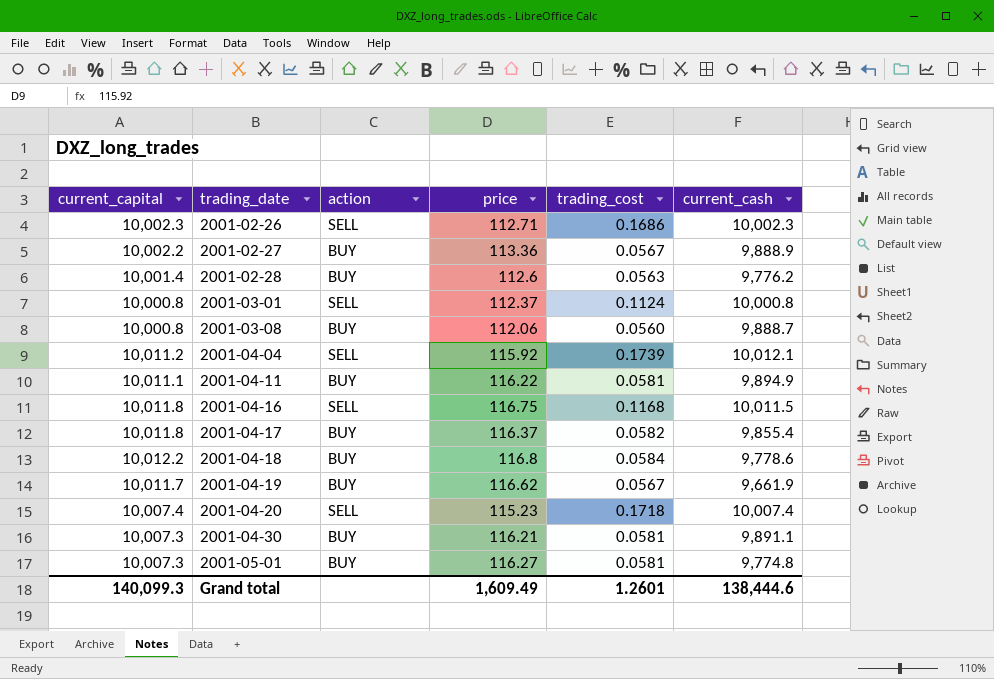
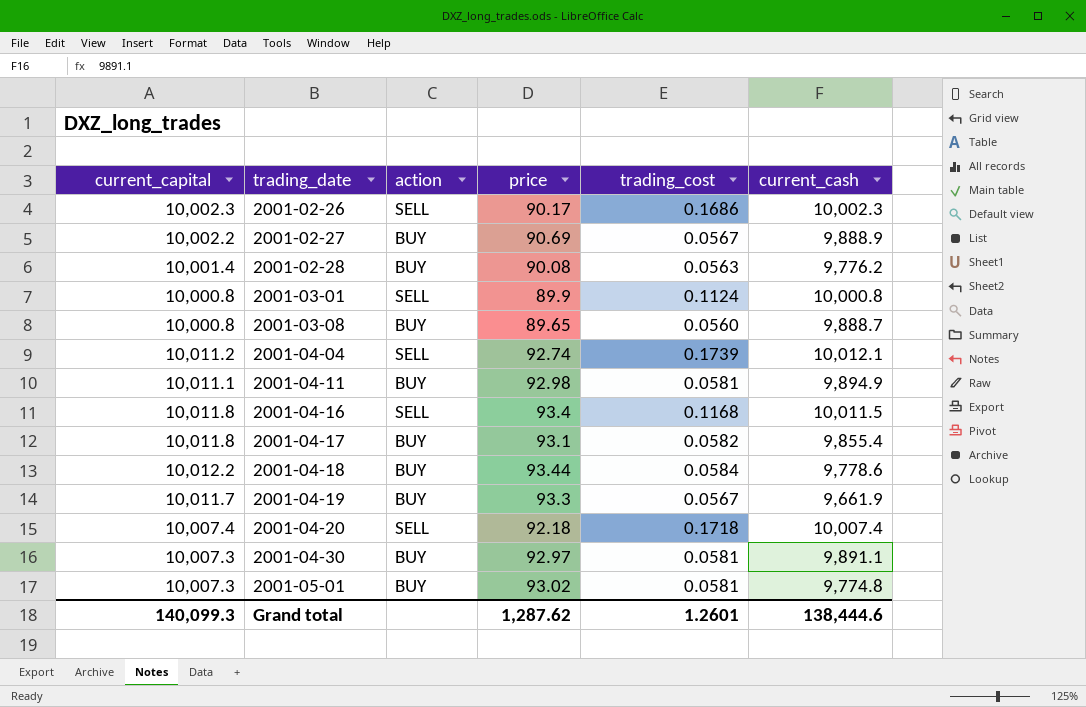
2001-02-26 | price: 112.71 -> 90.17
2001-02-27 | price: 113.36 -> 90.69
2001-02-28 | price: 112.6 -> 90.08
2001-03-01 | price: 112.37 -> 89.9
2001-03-08 | price: 112.06 -> 89.65
2001-04-04 | price: 115.92 -> 92.74
2001-04-11 | price: 116.22 -> 92.98
2001-04-16 | price: 116.75 -> 93.4
2001-04-17 | price: 116.37 -> 93.1
2001-04-18 | price: 116.8 -> 93.44
2001-04-19 | price: 116.62 -> 93.3
2001-04-20 | price: 115.23 -> 92.18
2001-04-30 | price: 116.21 -> 92.97
2001-05-01 | price: 116.27 -> 93.02
Grand total | price: 1,609.49 -> 1,287.62

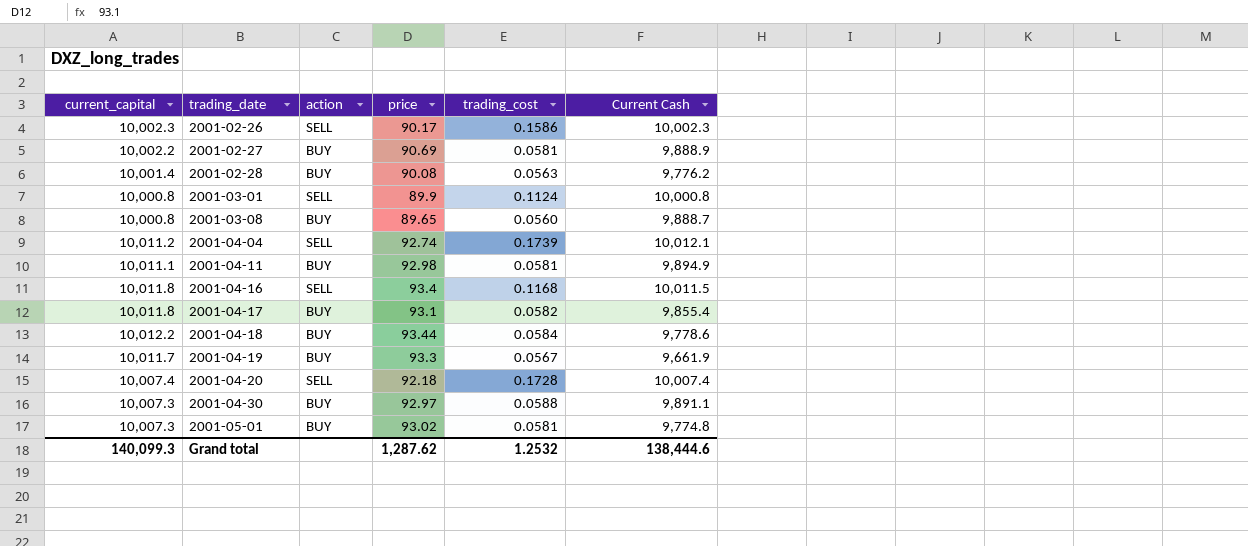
column name: current_cash -> Current Cash
2001-02-26 | trading_cost: 0.1686 -> 0.1586
2001-02-27 | trading_cost: 0.0567 -> 0.0581
2001-04-20 | trading_cost: 0.1718 -> 0.1728
2001-04-30 | trading_cost: 0.0581 -> 0.0588
Grand total | trading_cost: 1.2601 -> 1.2532

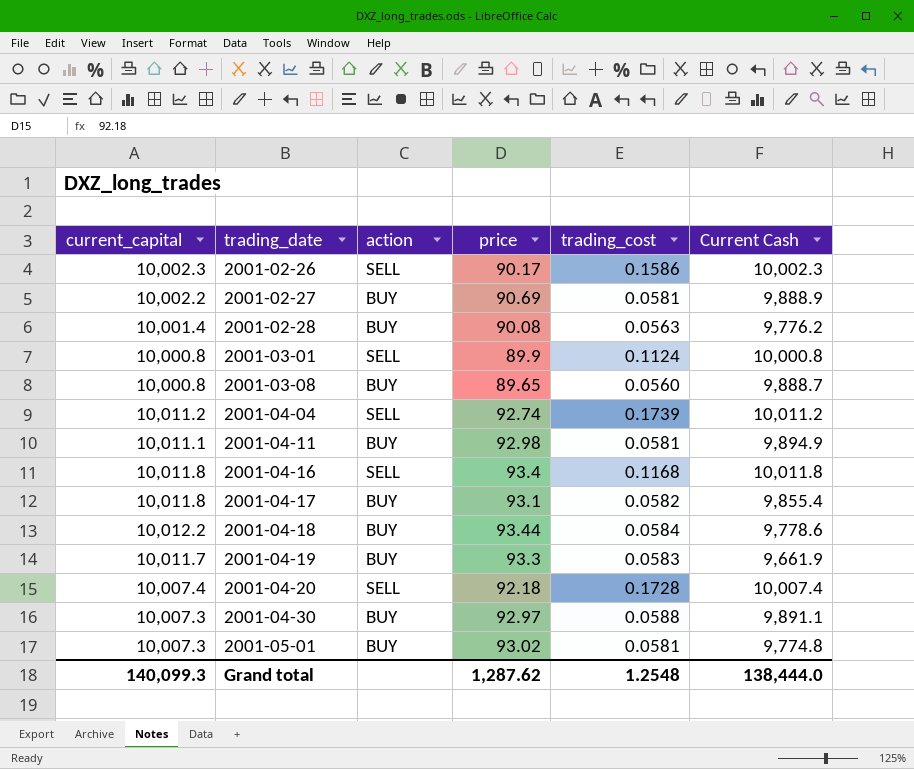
2001-04-04 | Current Cash: 10,012.1 -> 10,011.2
2001-04-16 | Current Cash: 10,011.5 -> 10,011.8
2001-04-19 | trading_cost: 0.0567 -> 0.0583
Grand total | trading_cost: 1.2532 -> 1.2548
Grand total | Current Cash: 138,444.6 -> 138,444.0

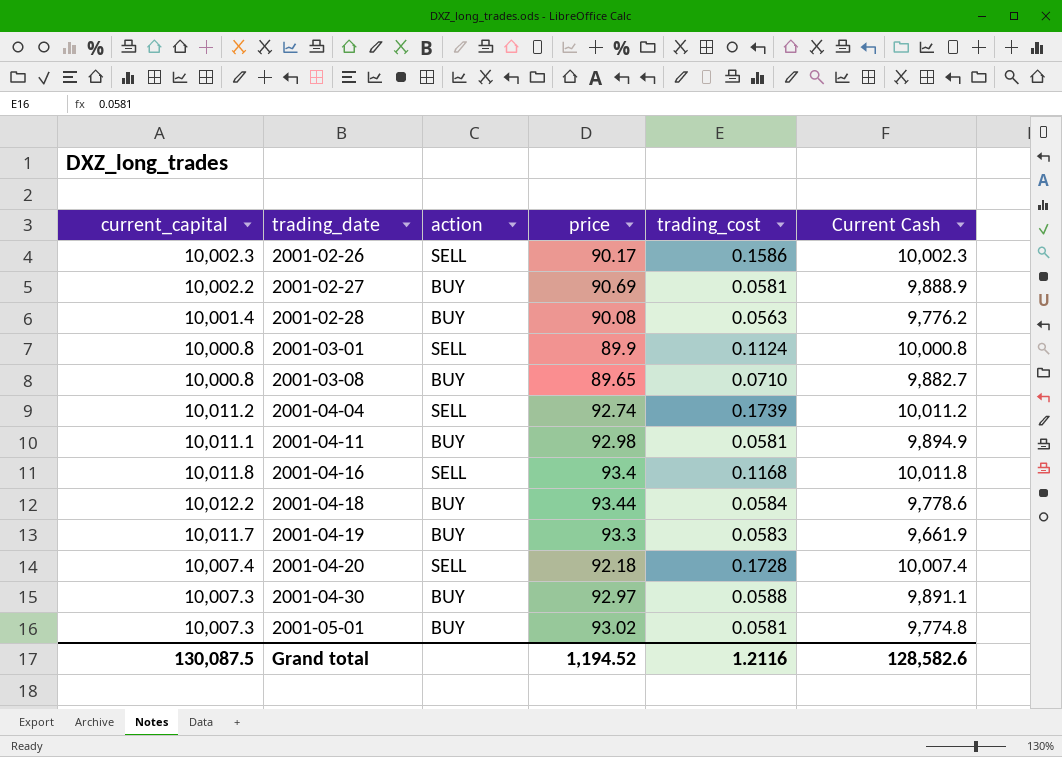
row 2001-04-17: 10,011.8 | BUY | 93.1 | 0.0582 | 9,855.4 -> none
2001-03-08 | trading_cost: 0.0560 -> 0.0710
2001-03-08 | Current Cash: 9,888.7 -> 9,882.7
Grand total | current_capital: 140,099.3 -> 130,087.5
Grand total | price: 1,287.62 -> 1,194.52
Grand total | trading_cost: 1.2548 -> 1.2116
Grand total | Current Cash: 138,444.0 -> 128,582.6

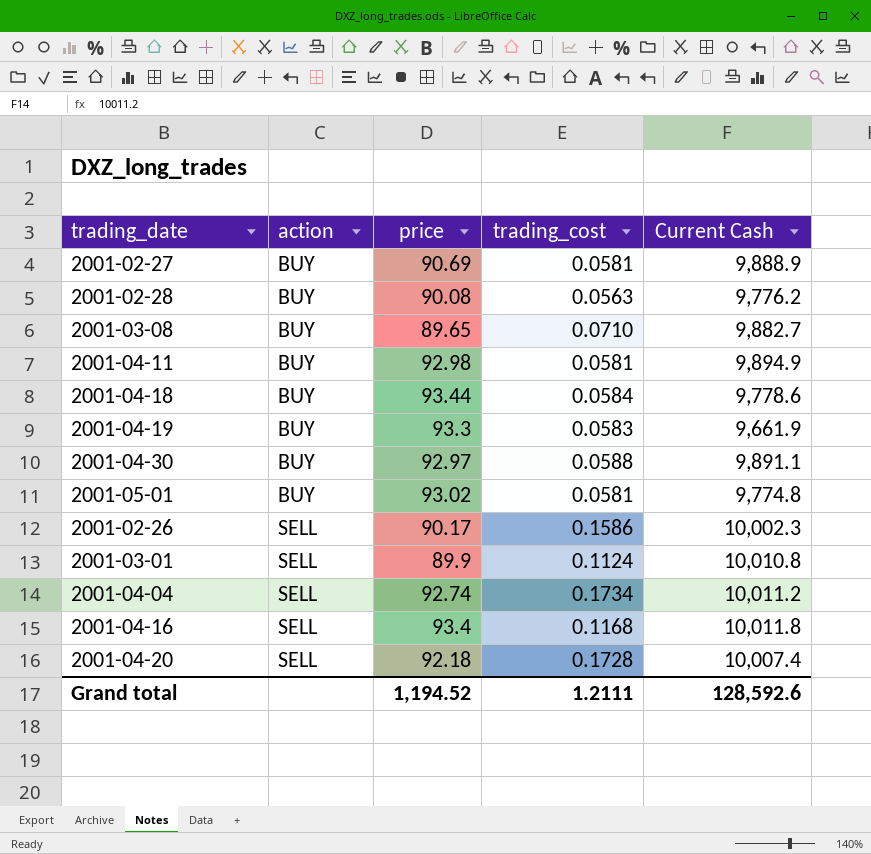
row order: trading_date ascending -> action ascending
column current_capital | position: 1 -> none
2001-03-01 | Current Cash: 10,000.8 -> 10,010.8
2001-04-04 | trading_cost: 0.1739 -> 0.1734
Grand total | trading_cost: 1.2116 -> 1.2111
Grand total | Current Cash: 128,582.6 -> 128,592.6

